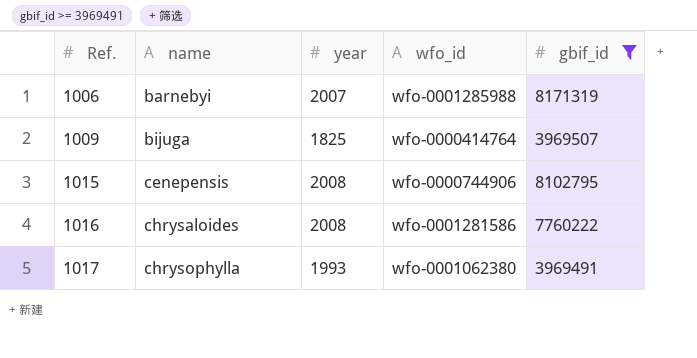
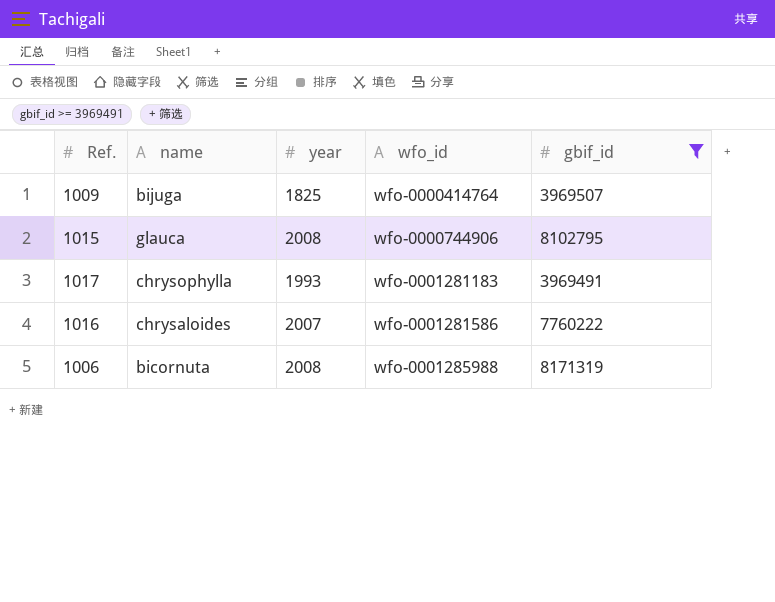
row order: Ref. ascending -> wfo_id ascending
1015 | name: cenepensis -> glauca
1017 | wfo_id: wfo-0001062380 -> wfo-0001281183
1016 | year: 2008 -> 2007
1006 | name: barnebyi -> bicornuta
1006 | year: 2007 -> 2008

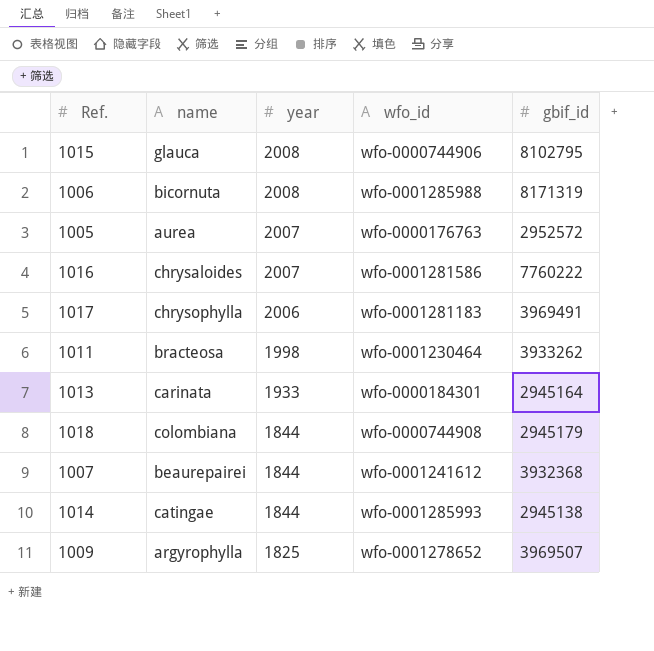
filter: gbif_id >= 3969491 -> none
row order: wfo_id ascending -> year descending
1017 | year: 1993 -> 2006
1009 | name: bijuga -> argyrophylla
1009 | wfo_id: wfo-0000414764 -> wfo-0001278652

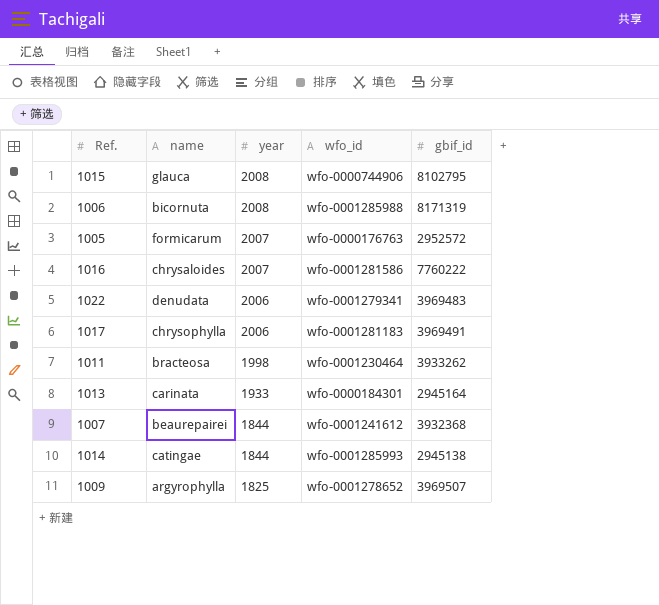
row 1018: colombiana | 1844 | wfo-0000744908 | 2945179 -> none
1005 | name: aurea -> formicarum
row 1022: none -> denudata | 2006 | wfo-0001279341 | 3969483

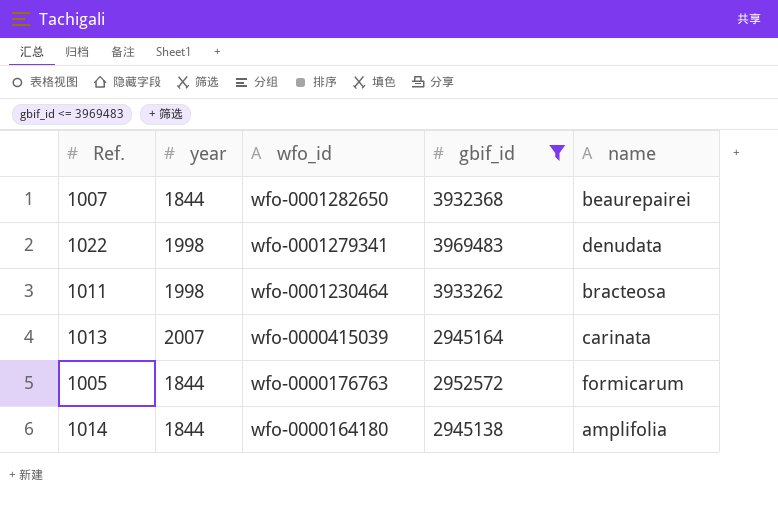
filter: none -> gbif_id <= 3969483
row order: year descending -> wfo_id descending
column name | position: 2 -> 5
1007 | wfo_id: wfo-0001241612 -> wfo-0001282650
1022 | year: 2006 -> 1998
1013 | year: 1933 -> 2007
1013 | wfo_id: wfo-0000184301 -> wfo-0000415039
1005 | year: 2007 -> 1844
1014 | wfo_id: wfo-0001285993 -> wfo-0000164180
1014 | name: catingae -> amplifolia

